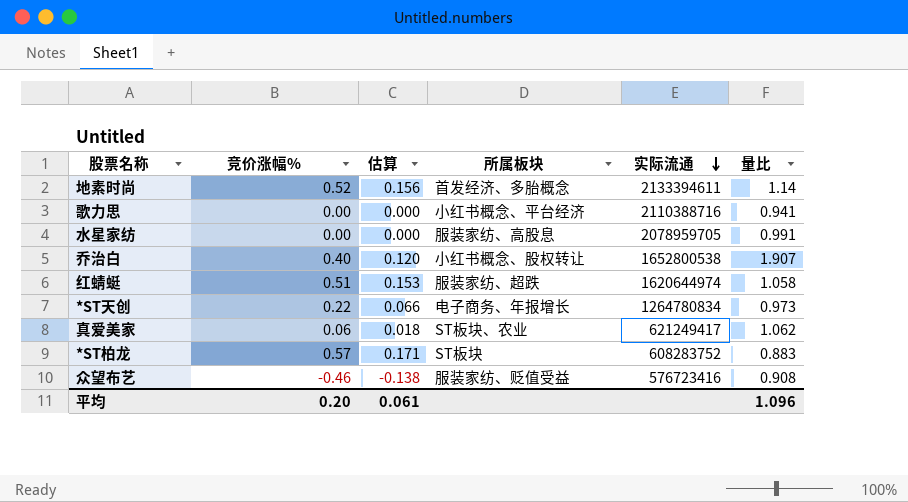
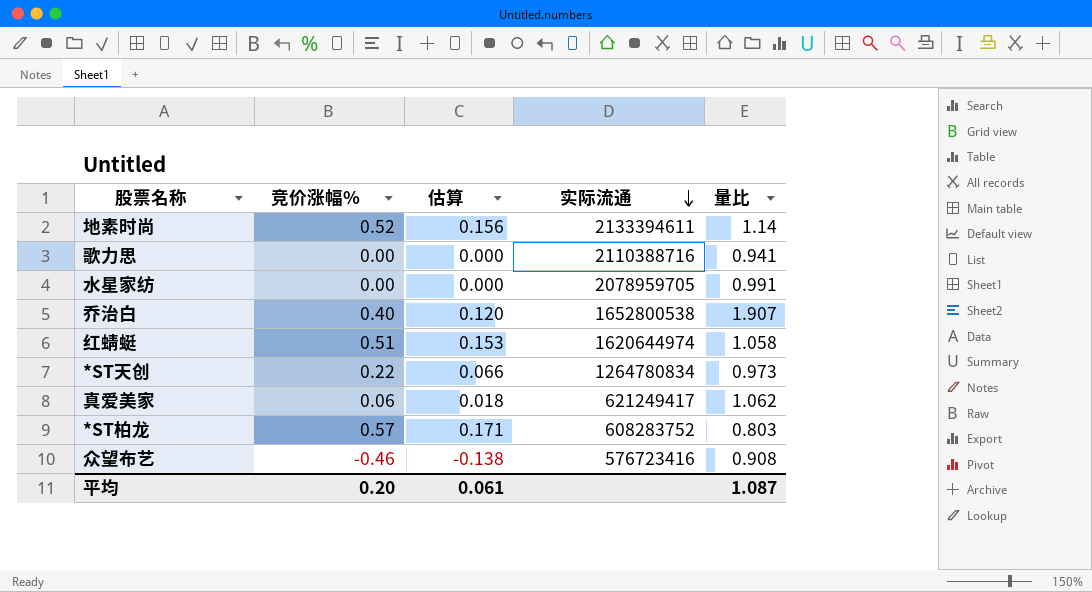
column 所属板块 | position: 4 -> none
*ST柏龙 | 量比: 0.883 -> 0.803
平均 | 量比: 1.096 -> 1.087

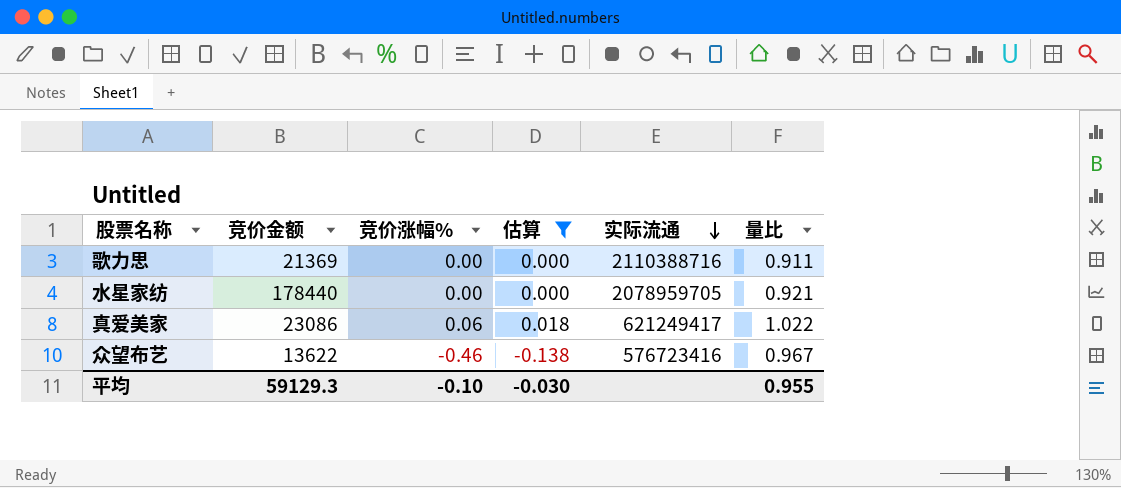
filter: none -> 估算 <= 0.018
column 竞价金额 | position: none -> 2
歌力思 | 量比: 0.941 -> 0.911
水星家纺 | 量比: 0.991 -> 0.921
真爱美家 | 量比: 1.062 -> 1.022
众望布艺 | 量比: 0.908 -> 0.967
平均 | 竞价涨幅%: 0.20 -> -0.10
平均 | 估算: 0.061 -> -0.030
平均 | 量比: 1.087 -> 0.955

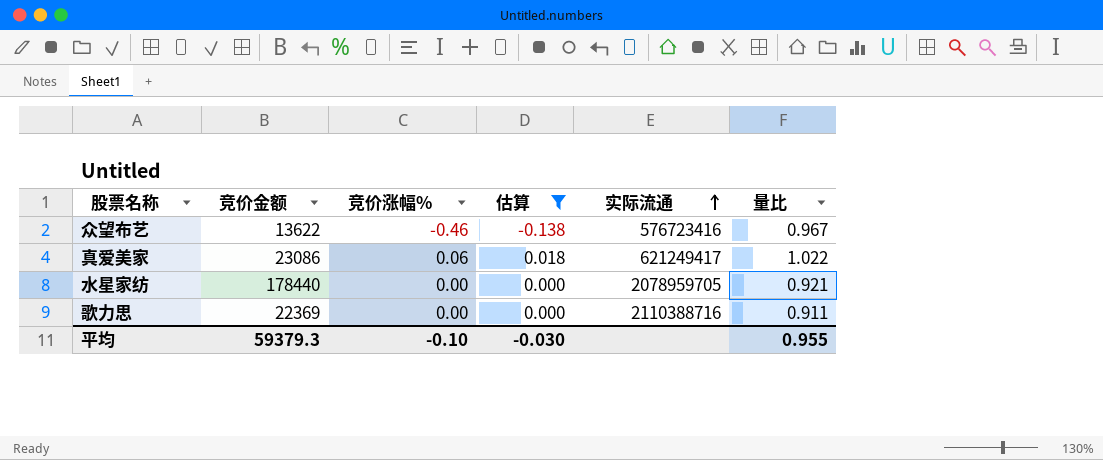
row order: 实际流通 descending -> 实际流通 ascending
歌力思 | 竞价金额: 21369 -> 22369
平均 | 竞价金额: 59129.3 -> 59379.3

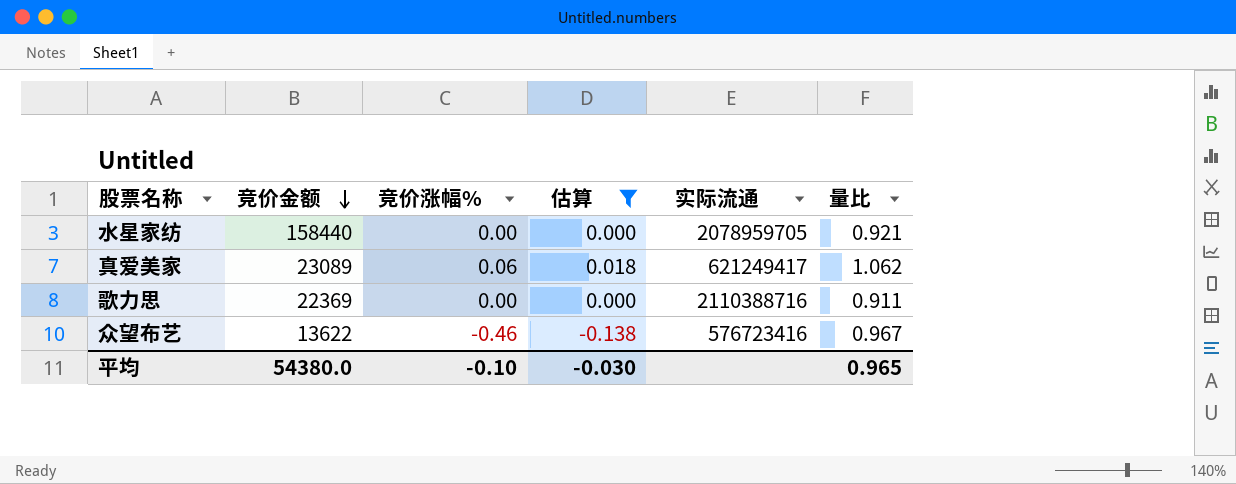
row order: 实际流通 ascending -> 竞价金额 descending
水星家纺 | 竞价金额: 178440 -> 158440
真爱美家 | 竞价金额: 23086 -> 23089
真爱美家 | 量比: 1.022 -> 1.062
平均 | 竞价金额: 59379.3 -> 54380.0
平均 | 量比: 0.955 -> 0.965

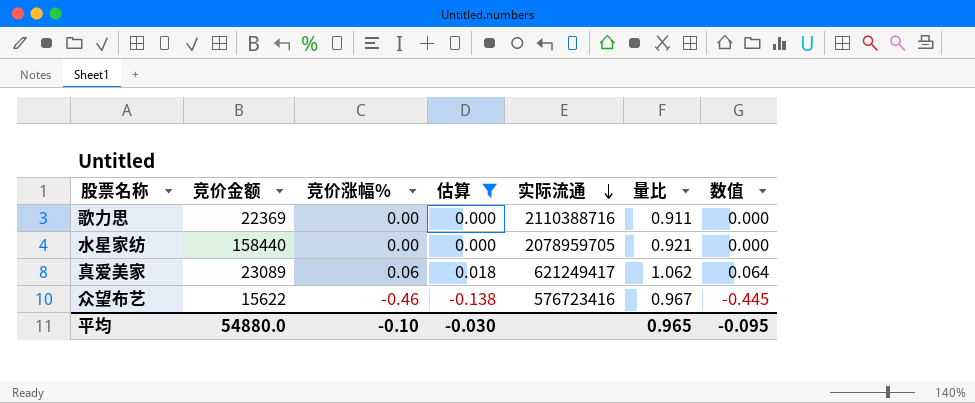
row order: 竞价金额 descending -> 实际流通 descending
column 数值 | formula: none -> [竞价涨幅%] * [量比]
众望布艺 | 竞价金额: 13622 -> 15622
平均 | 竞价金额: 54380.0 -> 54880.0

